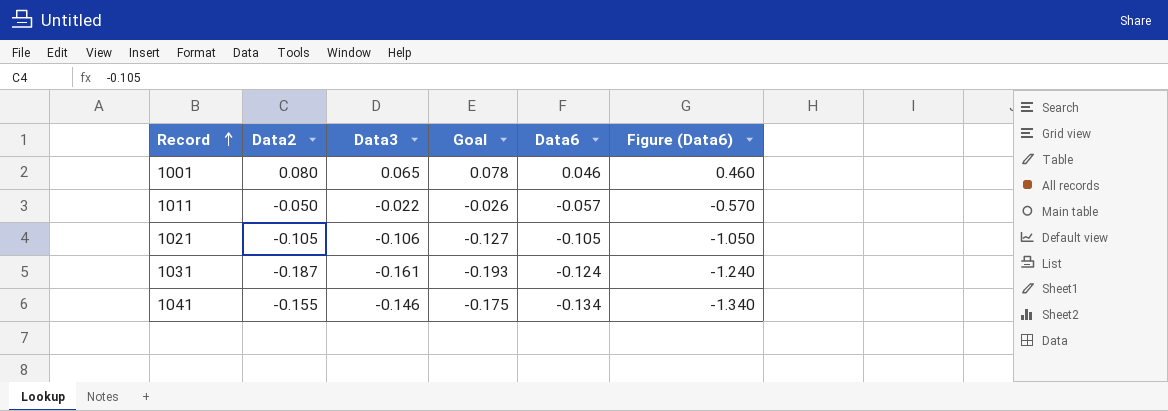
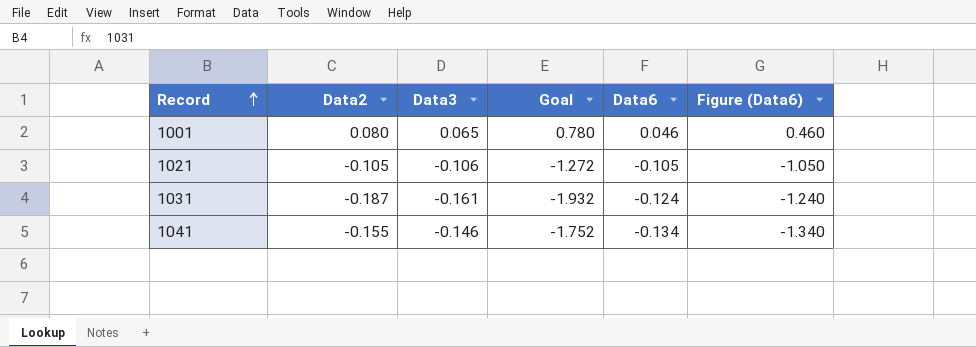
column Goal | formula: [Data3] * 1.2 -> [Data3] * 12
row 1011: -0.050 | -0.022 | -0.026 | -0.057 | -0.570 -> none

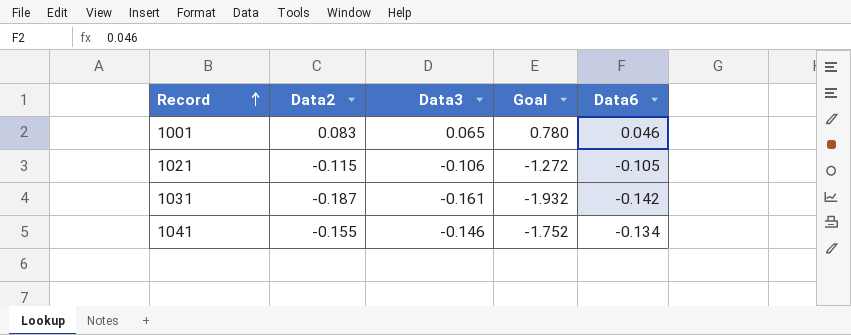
column Figure (Data6) | formula: [Data6] * 10 -> none
1001 | Data2: 0.080 -> 0.083
1021 | Data2: -0.105 -> -0.115
1031 | Data6: -0.124 -> -0.142

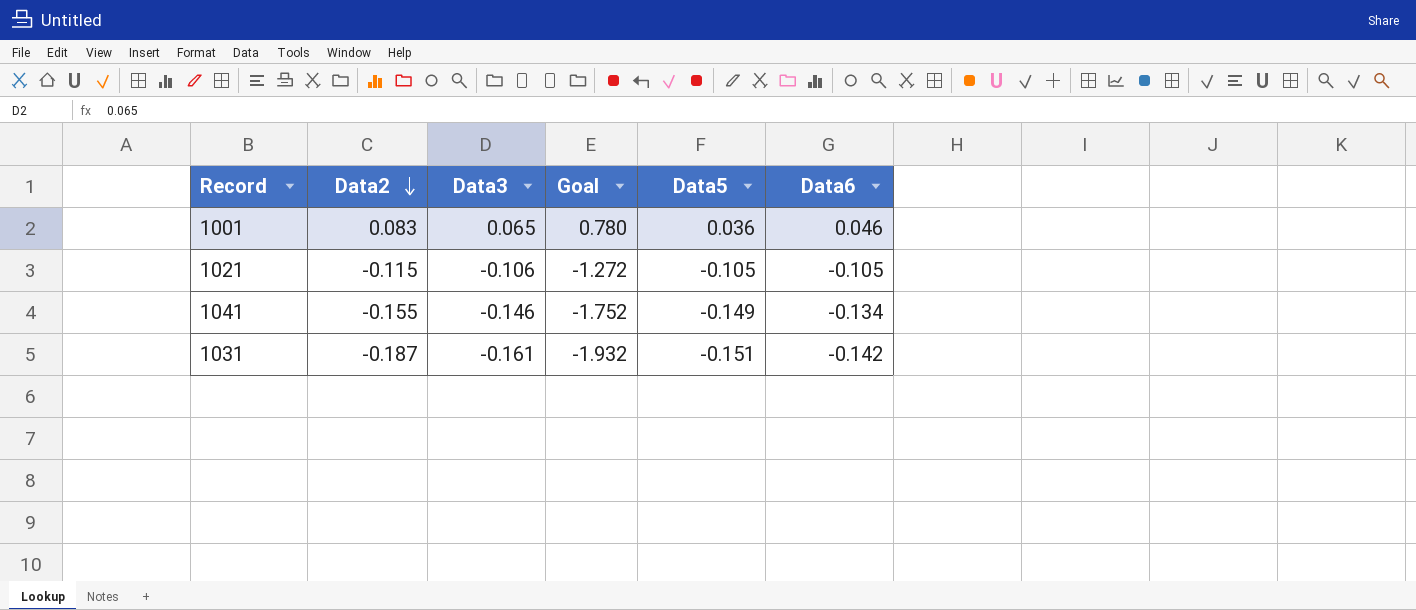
row order: Record ascending -> Data2 descending
column Data5 | position: none -> 5

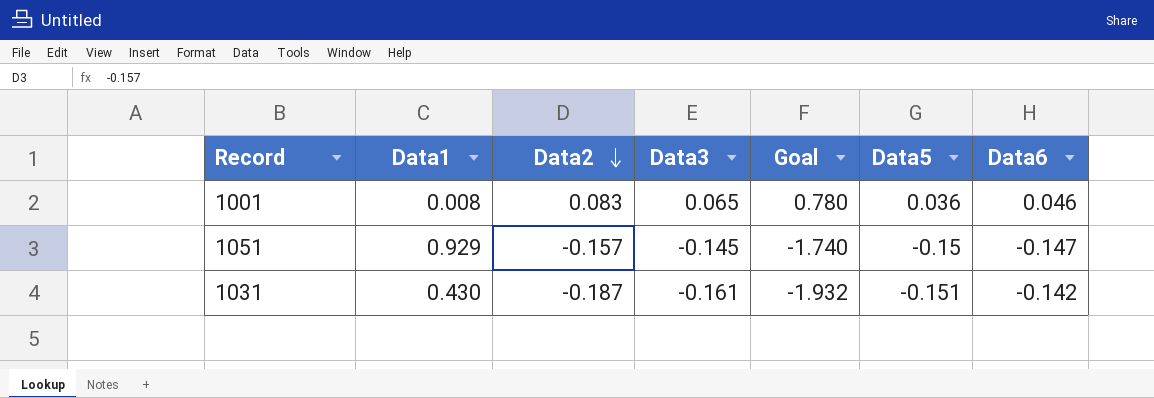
column Data1 | position: none -> 2
row 1021: -0.115 | -0.106 | -1.272 | -0.105 | -0.105 -> none
row 1041: -0.155 | -0.146 | -1.752 | -0.149 | -0.134 -> none
row 1051: none -> 0.929 | -0.157 | -0.145 | -1.740 | -0.15 | -0.147

